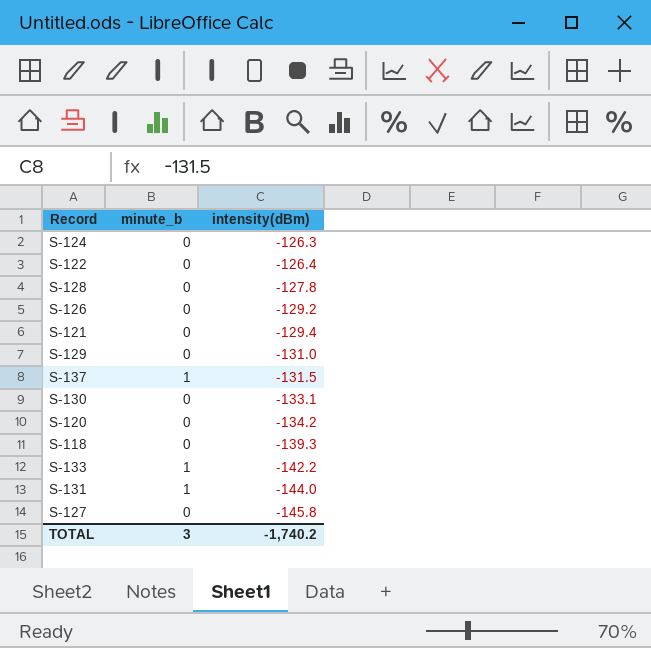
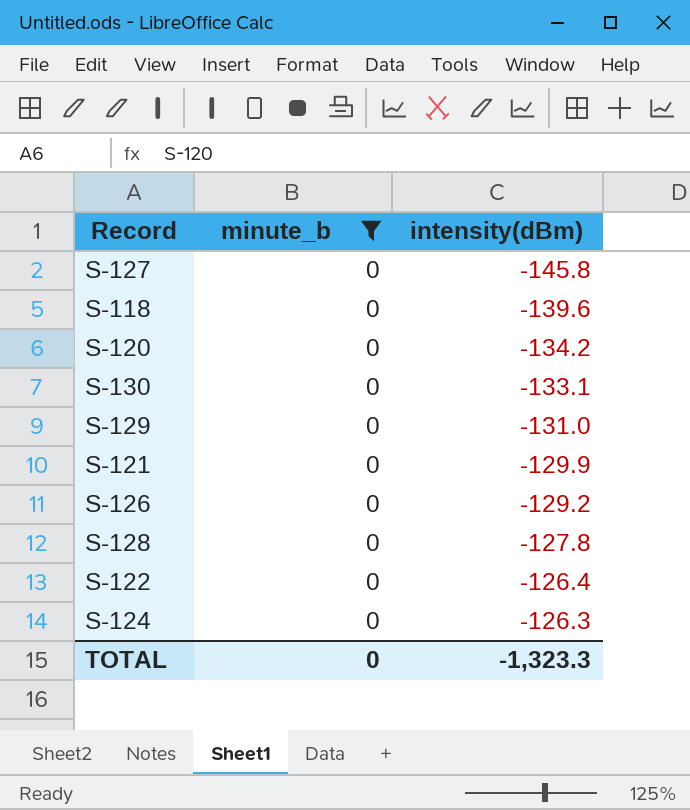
filter: none -> minute_b = 0
row order: intensity(dBm) descending -> intensity(dBm) ascending
S-118 | intensity(dBm): -139.3 -> -139.6
S-121 | intensity(dBm): -129.4 -> -129.9
TOTAL | minute_b: 3 -> 0
TOTAL | intensity(dBm): -1,740.2 -> -1,323.3

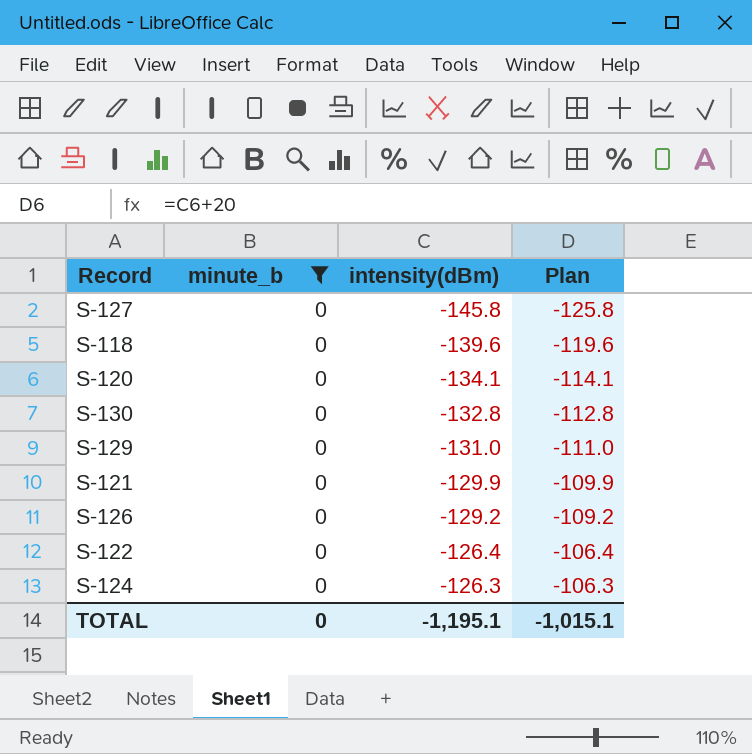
column Plan | formula: none -> [intensity(dBm)] + 20
row S-128: 0 | -127.8 -> none
S-120 | intensity(dBm): -134.2 -> -134.1
S-130 | intensity(dBm): -133.1 -> -132.8
TOTAL | intensity(dBm): -1,323.3 -> -1,195.1

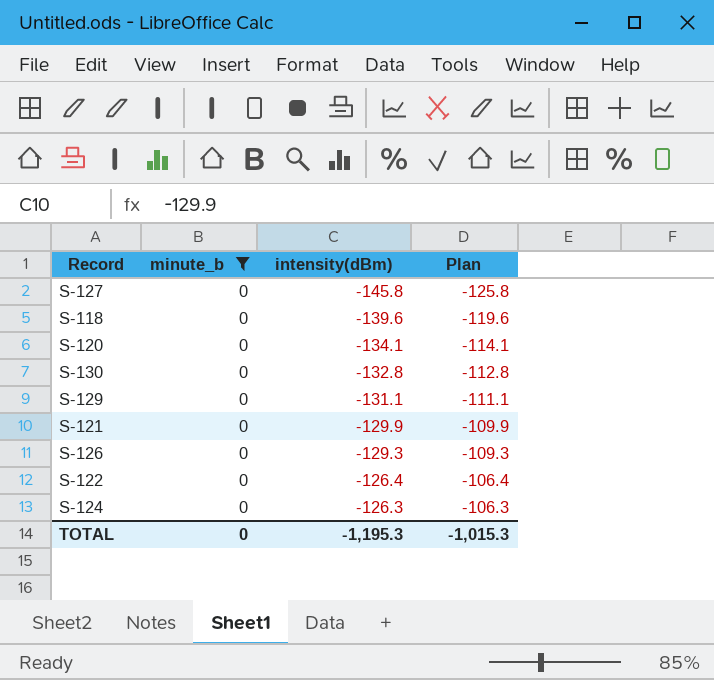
S-129 | intensity(dBm): -131.0 -> -131.1
S-129 | Plan: -111.0 -> -111.1
S-126 | intensity(dBm): -129.2 -> -129.3
S-126 | Plan: -109.2 -> -109.3
TOTAL | intensity(dBm): -1,195.1 -> -1,195.3
TOTAL | Plan: -1,015.1 -> -1,015.3

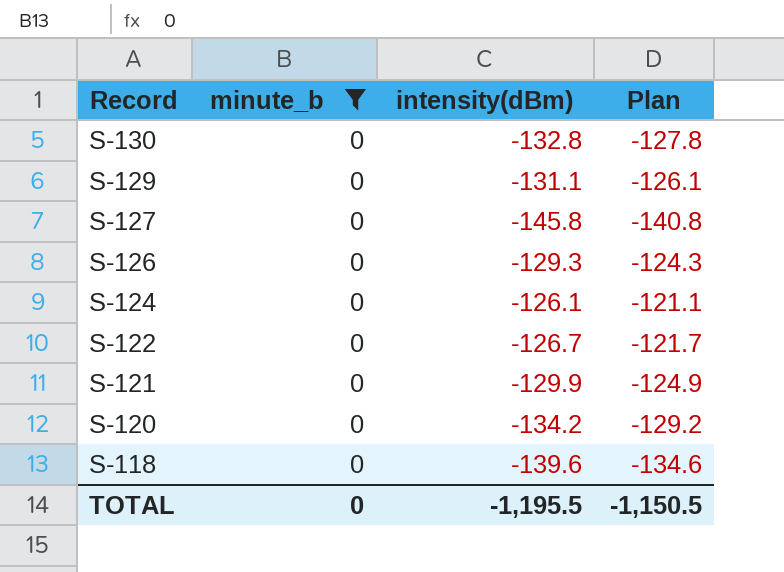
row order: intensity(dBm) ascending -> Record descending
column Plan | formula: [intensity(dBm)] + 20 -> [intensity(dBm)] + 5
S-124 | intensity(dBm): -126.3 -> -126.1
S-122 | intensity(dBm): -126.4 -> -126.7
S-120 | intensity(dBm): -134.1 -> -134.2
TOTAL | intensity(dBm): -1,195.3 -> -1,195.5
TOTAL | Plan: -1,015.3 -> -1,150.5

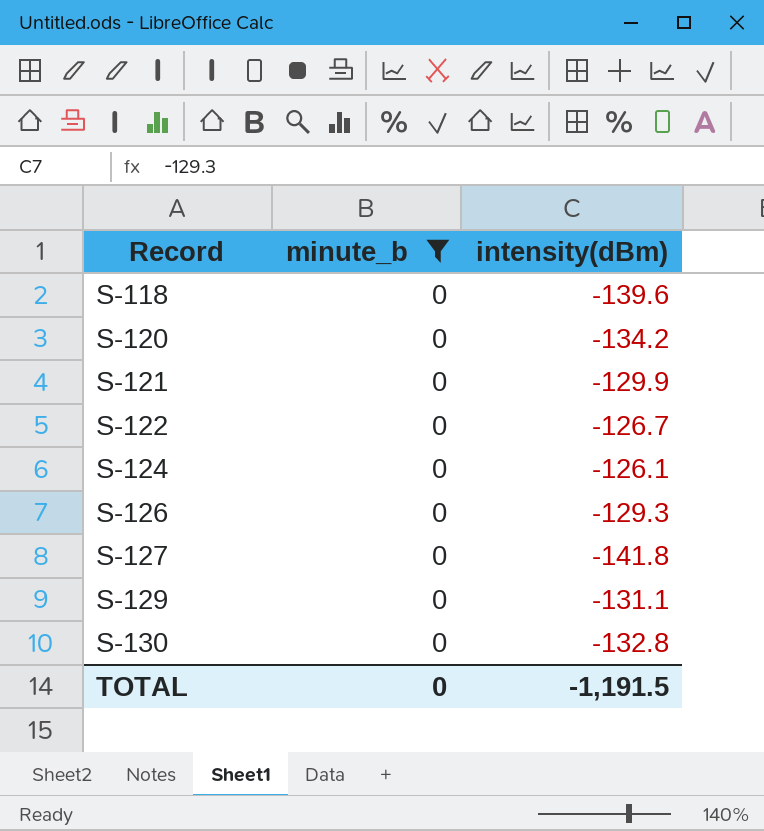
row order: Record descending -> Record ascending
column Plan | formula: [intensity(dBm)] + 5 -> none
S-127 | intensity(dBm): -145.8 -> -141.8
TOTAL | intensity(dBm): -1,195.5 -> -1,191.5

